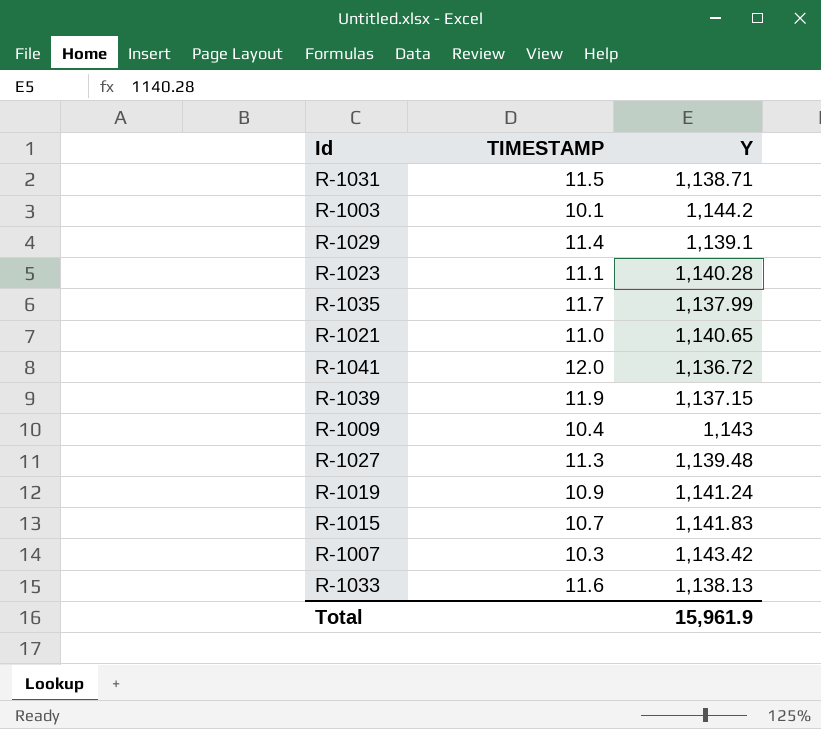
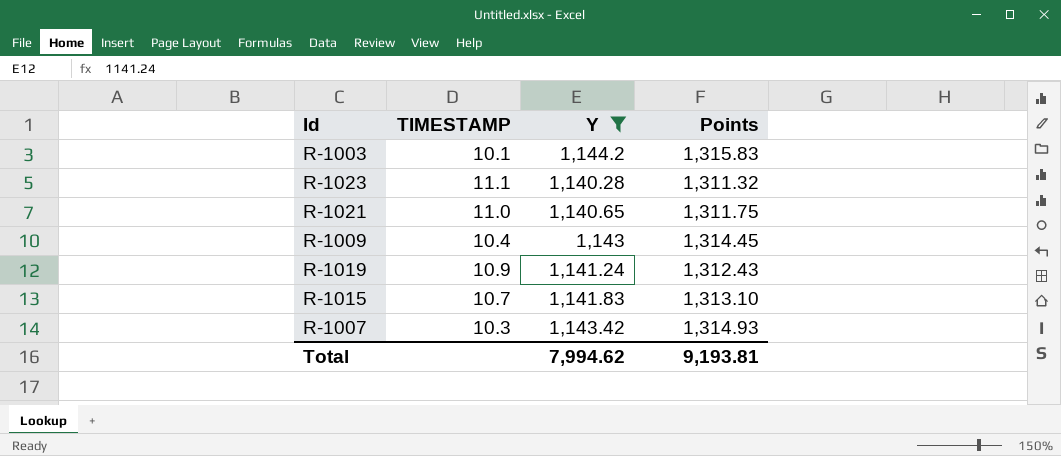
filter: none -> Y >= 1,140.28
column Points | formula: none -> [Y] * 1.15
Total | Y: 15,961.9 -> 7,994.62

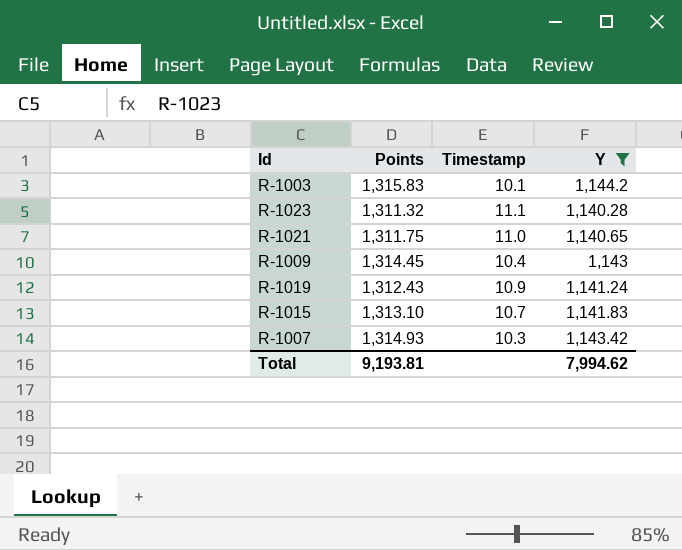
column Points | position: 4 -> 2
column name: TIMESTAMP -> Timestamp

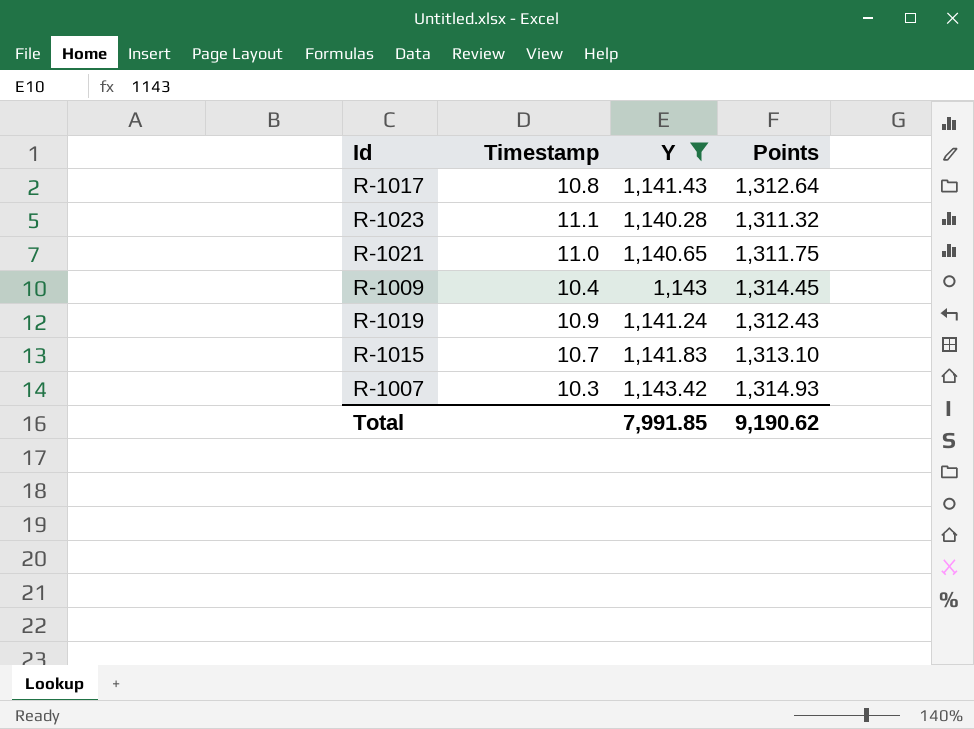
column Points | position: 2 -> 4
row R-1003: 1,315.83 | 10.1 | 1,144.2 -> none
row R-1017: none -> 10.8 | 1,141.43 | 1,312.64
Total | Y: 7,994.62 -> 7,991.85
Total | Points: 9,193.81 -> 9,190.62

